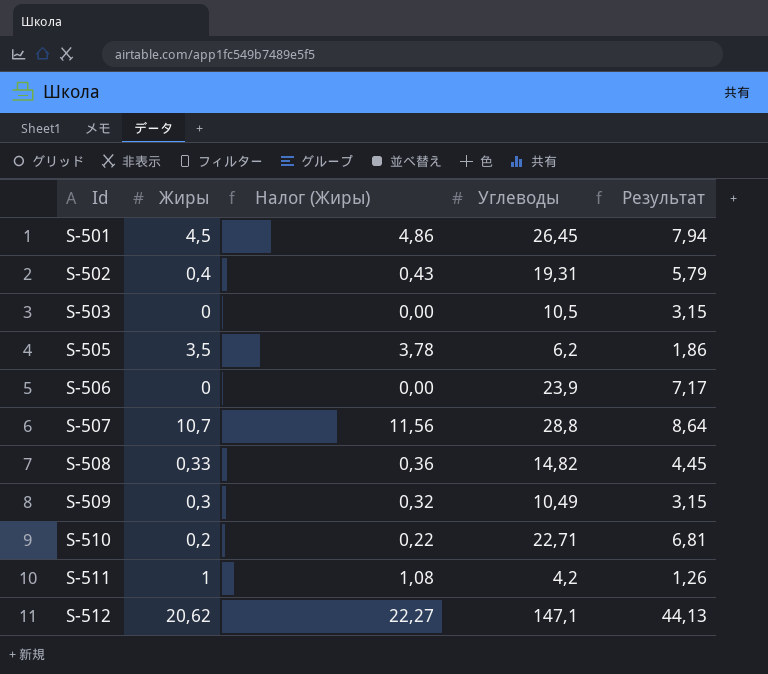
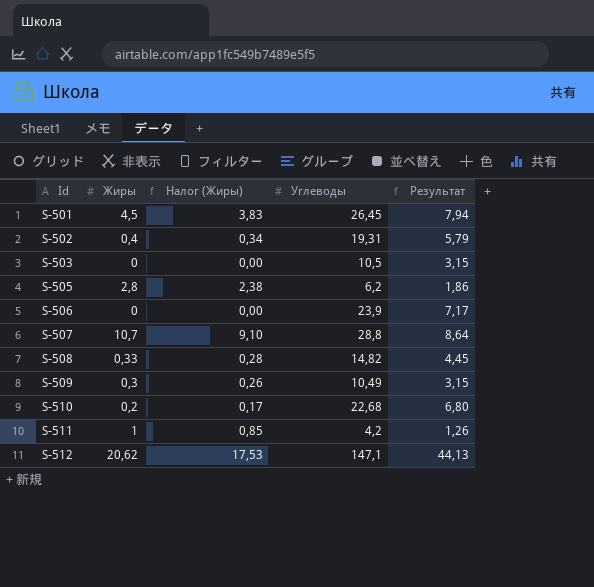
column Налог (Жиры) | formula: [Жиры] * 1,08 -> [Жиры] * 0,85
S-505 | Жиры: 3,5 -> 2,8
S-510 | Углеводы: 22,71 -> 22,68
S-510 | Результат: 6,81 -> 6,80

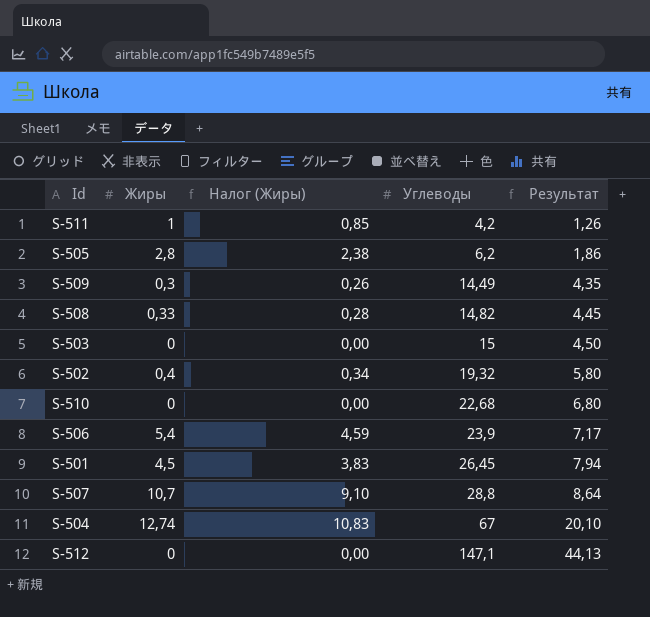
row order: Id ascending -> Углеводы ascending
S-509 | Углеводы: 10,49 -> 14,49
S-509 | Результат: 3,15 -> 4,35
S-503 | Углеводы: 10,5 -> 15
S-503 | Результат: 3,15 -> 4,50
S-502 | Углеводы: 19,31 -> 19,32
S-502 | Результат: 5,79 -> 5,80
S-510 | Жиры: 0,2 -> 0
S-510 | Налог (Жиры): 0,17 -> 0,00
S-506 | Жиры: 0 -> 5,4
S-506 | Налог (Жиры): 0,00 -> 4,59
row S-504: none -> 12,74 | 10,83 | 67 | 20,10
S-512 | Жиры: 20,62 -> 0
S-512 | Налог (Жиры): 17,53 -> 0,00

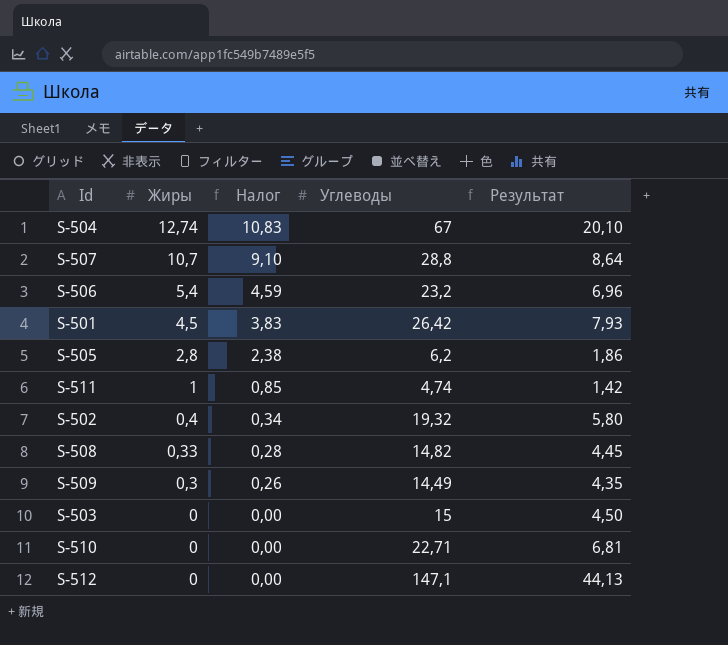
row order: Углеводы ascending -> Жиры descending
column name: Налог (Жиры) -> Налог
S-506 | Углеводы: 23,9 -> 23,2
S-506 | Результат: 7,17 -> 6,96
S-501 | Углеводы: 26,45 -> 26,42
S-501 | Результат: 7,94 -> 7,93
S-511 | Углеводы: 4,2 -> 4,74
S-511 | Результат: 1,26 -> 1,42
S-510 | Углеводы: 22,68 -> 22,71
S-510 | Результат: 6,80 -> 6,81

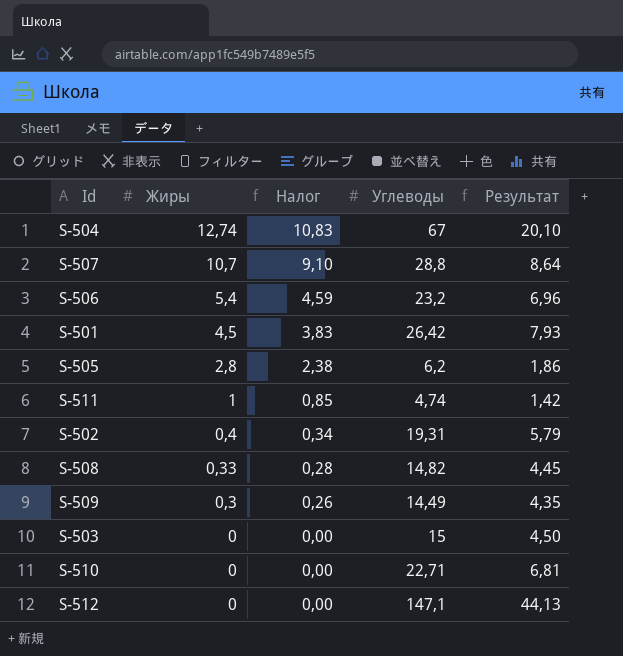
S-502 | Углеводы: 19,32 -> 19,31
S-502 | Результат: 5,80 -> 5,79

